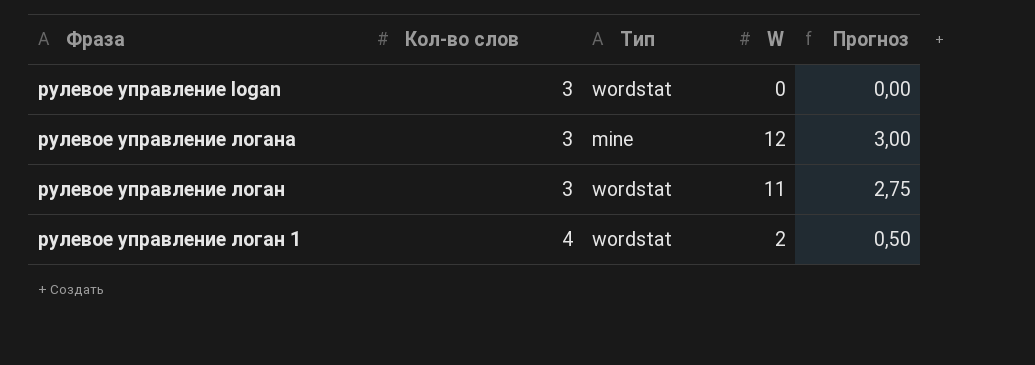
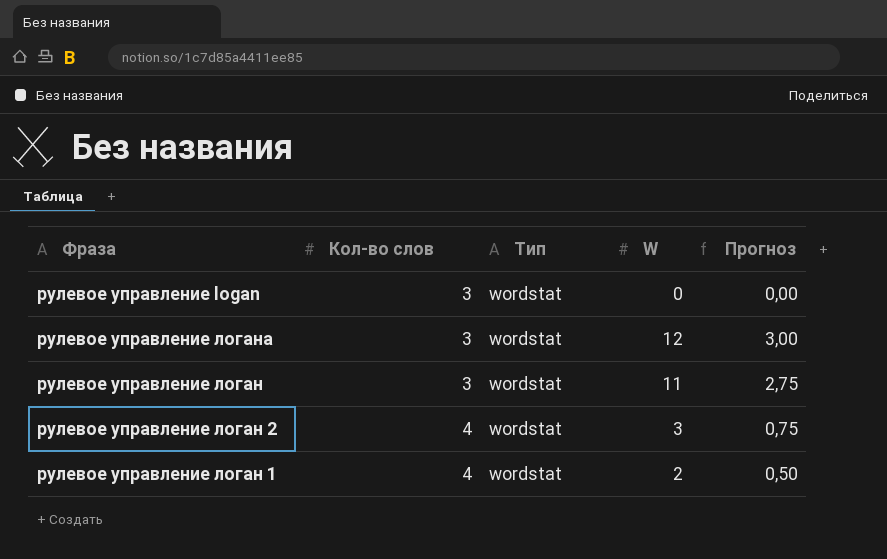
рулевое управление логана | Тип: mine -> wordstat
row рулевое управление логан 2: none -> 4 | wordstat | 3 | 0,75

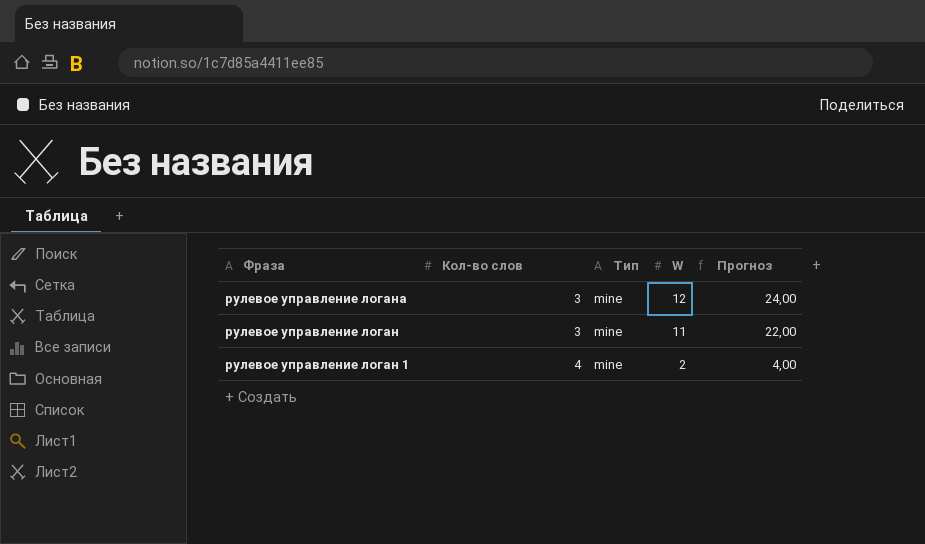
column Прогноз | formula: [W] * 0,25 -> [W] * 2
row рулевое управление logan: 3 | wordstat | 0 | 0,00 -> none
row рулевое управление логан 2: 4 | wordstat | 3 | 0,75 -> none
рулевое управление логана | Тип: wordstat -> mine
рулевое управление логан | Тип: wordstat -> mine
рулевое управление логан 1 | Тип: wordstat -> mine

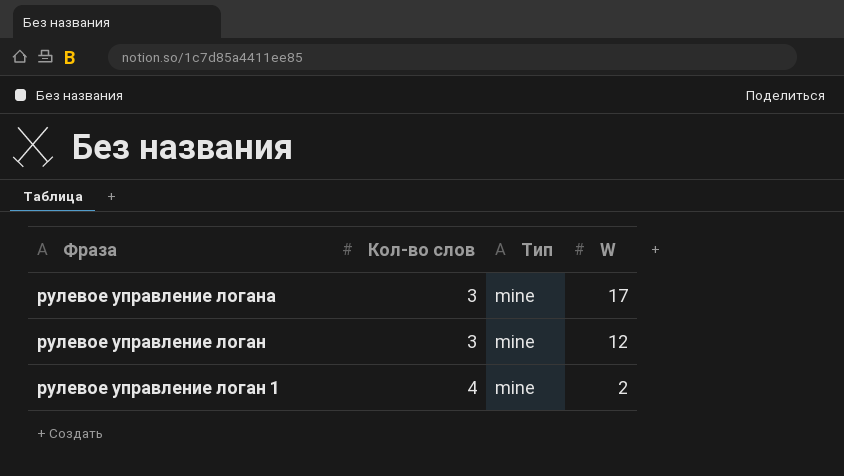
column Прогноз | formula: [W] * 2 -> none
рулевое управление логана | W: 12 -> 17
рулевое управление логан | W: 11 -> 12

